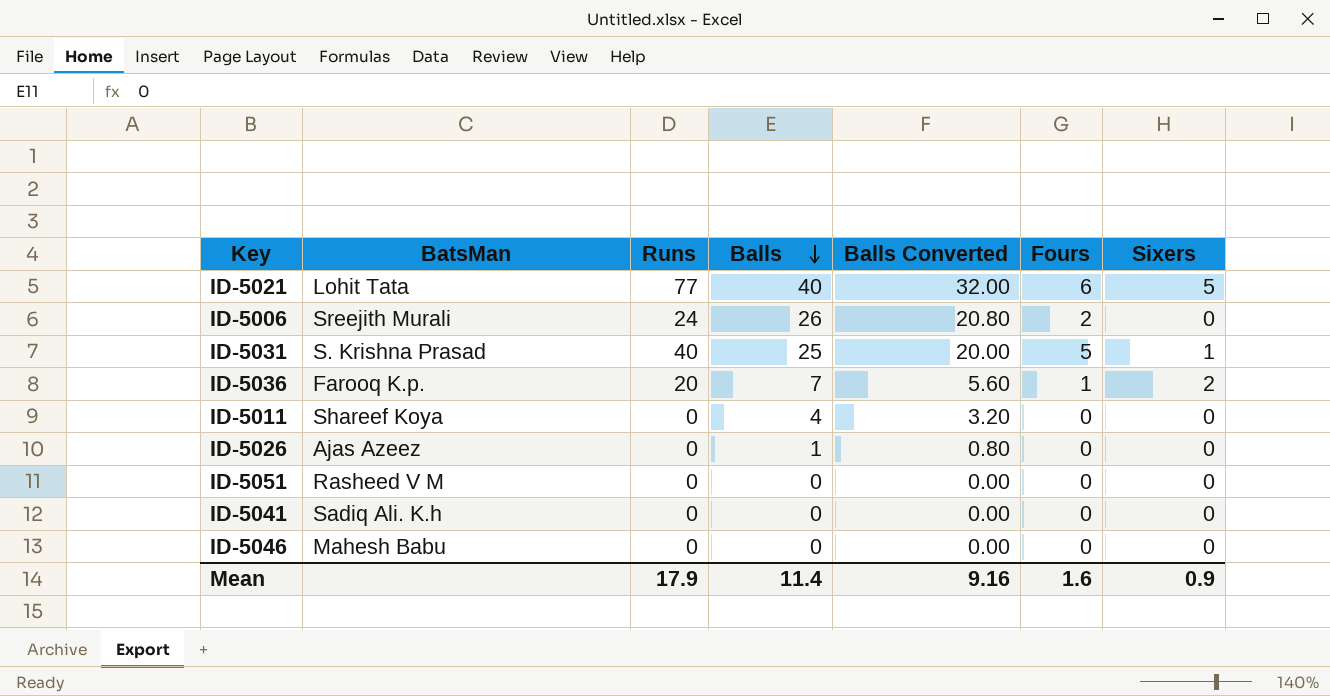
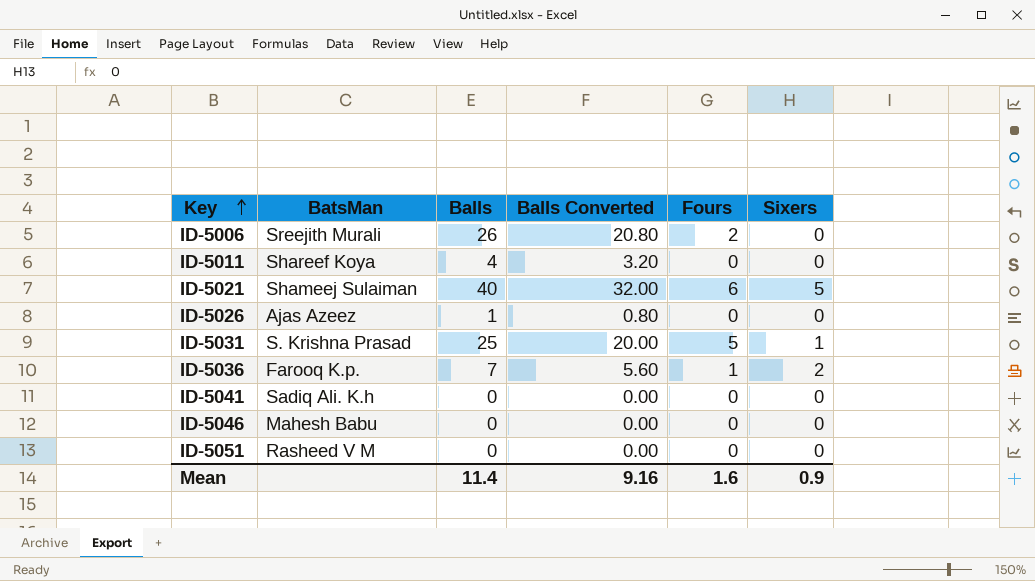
row order: Balls descending -> Key ascending
column Runs | position: 3 -> none
ID-5021 | BatsMan: Lohit Tata -> Shameej Sulaiman

